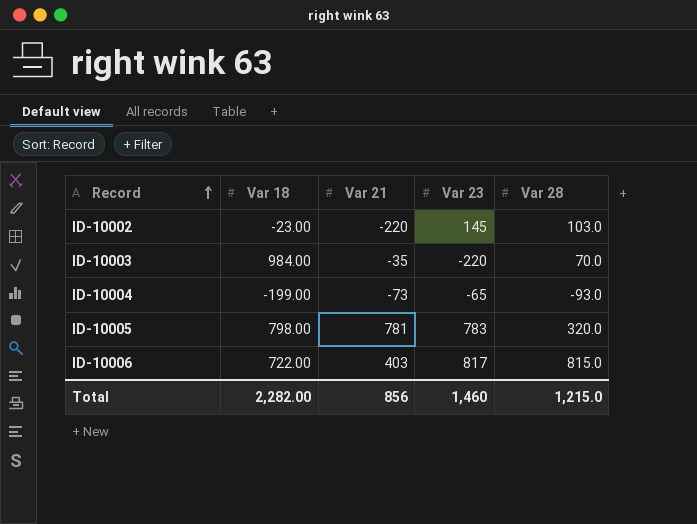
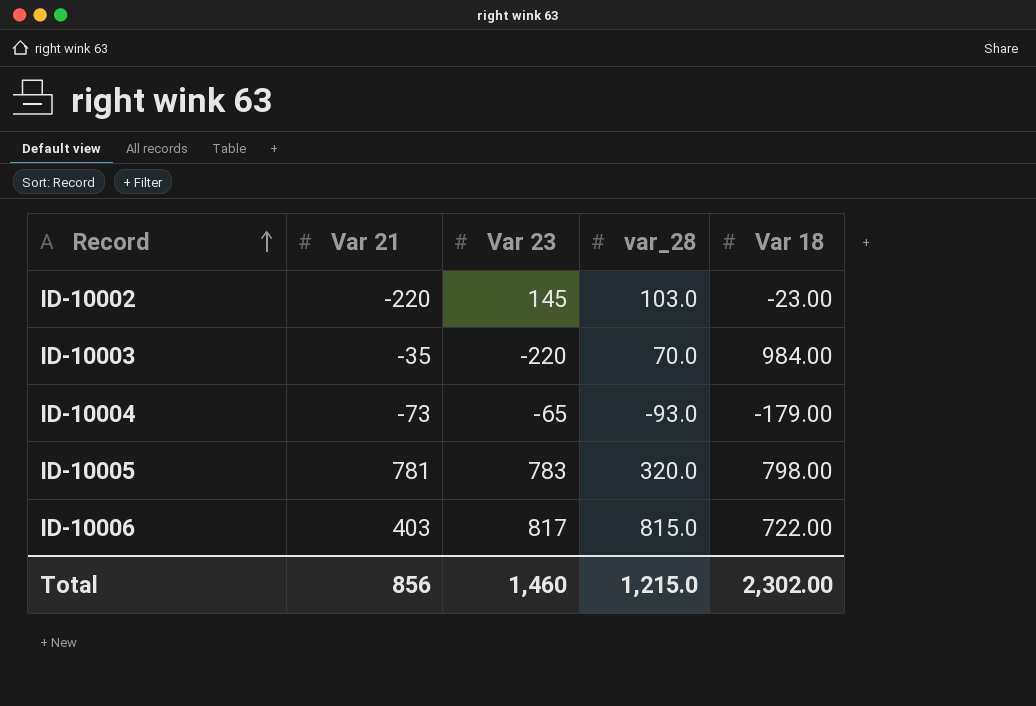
column name: Var 28 -> var_28
column Var 18 | position: 2 -> 5
ID-10004 | Var 18: -199.00 -> -179.00
Total | Var 18: 2,282.00 -> 2,302.00

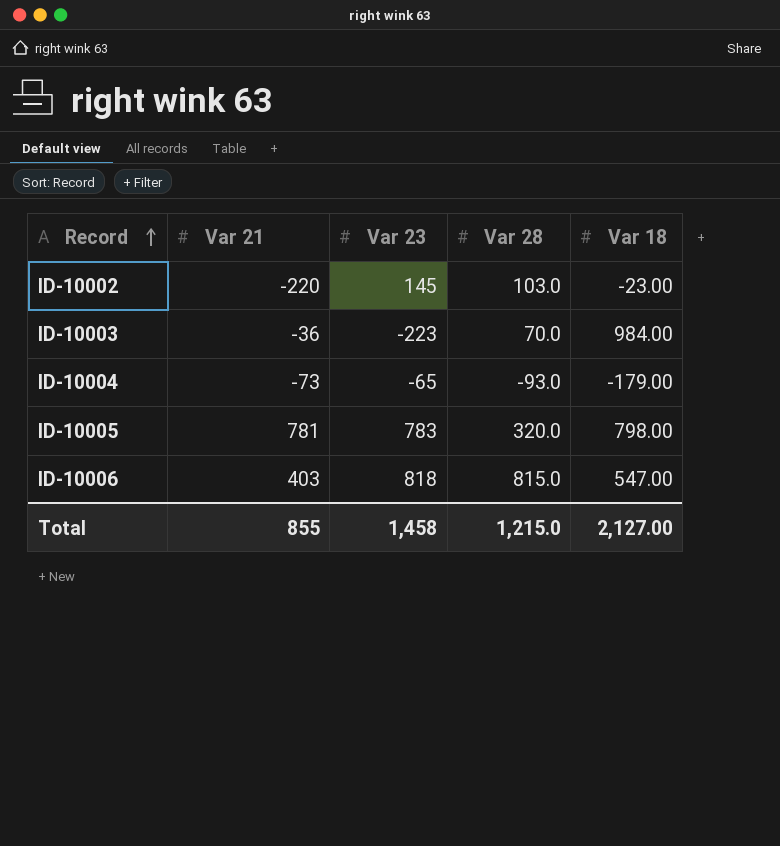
column name: var_28 -> Var 28
ID-10003 | Var 21: -35 -> -36
ID-10003 | Var 23: -220 -> -223
ID-10006 | Var 23: 817 -> 818
ID-10006 | Var 18: 722.00 -> 547.00
Total | Var 21: 856 -> 855
Total | Var 23: 1,460 -> 1,458
Total | Var 18: 2,302.00 -> 2,127.00

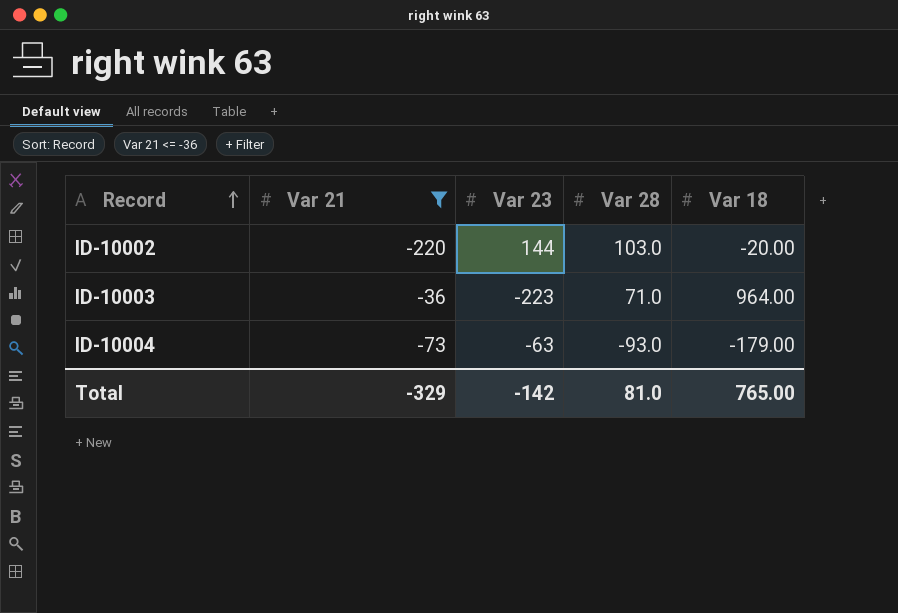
filter: none -> Var 21 <= -36
ID-10002 | Var 23: 145 -> 144
ID-10002 | Var 18: -23.00 -> -20.00
ID-10003 | Var 28: 70.0 -> 71.0
ID-10003 | Var 18: 984.00 -> 964.00
ID-10004 | Var 23: -65 -> -63
Total | Var 21: 855 -> -329
Total | Var 23: 1,458 -> -142
Total | Var 28: 1,215.0 -> 81.0
Total | Var 18: 2,127.00 -> 765.00

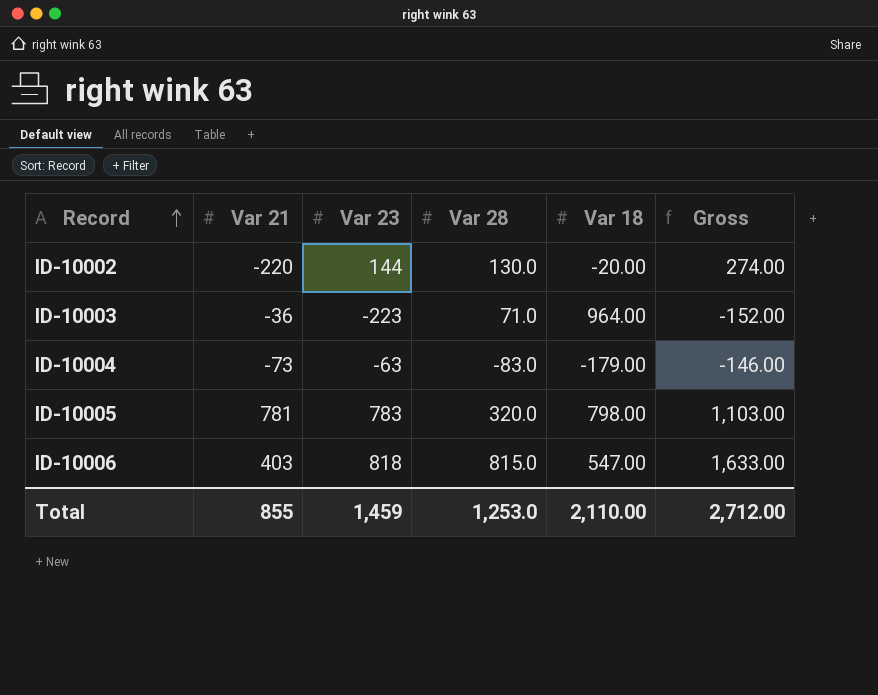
filter: Var 21 <= -36 -> none
column Gross | formula: none -> [Var 23] + [Var 28]
ID-10002 | Var 28: 103.0 -> 130.0
ID-10004 | Var 28: -93.0 -> -83.0
Total | Var 21: -329 -> 855
Total | Var 23: -142 -> 1,459
Total | Var 28: 81.0 -> 1,253.0
Total | Var 18: 765.00 -> 2,110.00

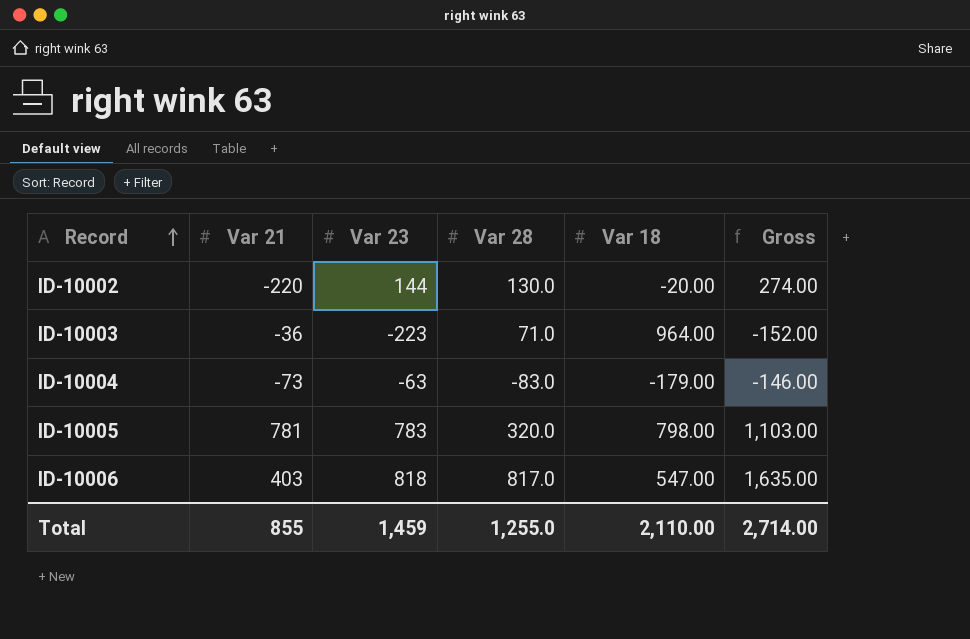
ID-10006 | Var 28: 815.0 -> 817.0
ID-10006 | Gross: 1,633.00 -> 1,635.00
Total | Var 28: 1,253.0 -> 1,255.0
Total | Gross: 2,712.00 -> 2,714.00

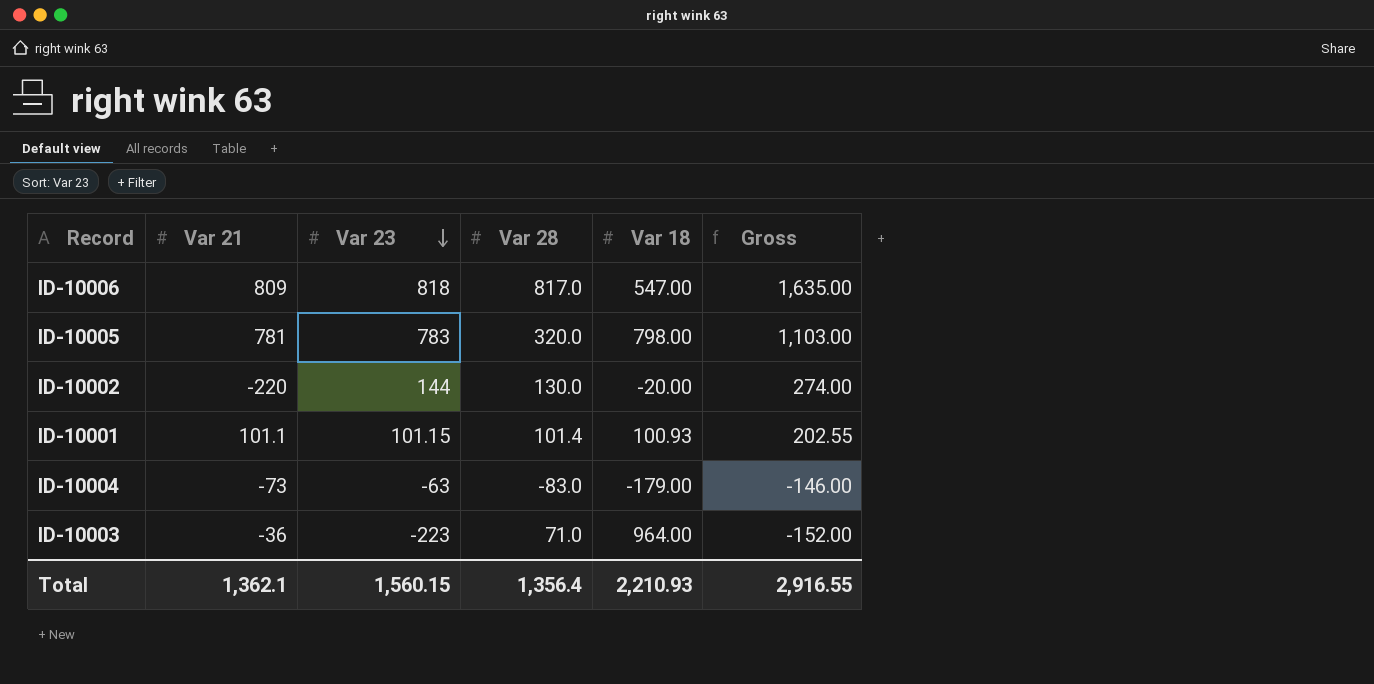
row order: Record ascending -> Var 23 descending
ID-10006 | Var 21: 403 -> 809
row ID-10001: none -> 101.1 | 101.15 | 101.4 | 100.93 | 202.55
Total | Var 21: 855 -> 1,362.1
Total | Var 23: 1,459 -> 1,560.15
Total | Var 28: 1,255.0 -> 1,356.4
Total | Var 18: 2,110.00 -> 2,210.93
Total | Gross: 2,714.00 -> 2,916.55

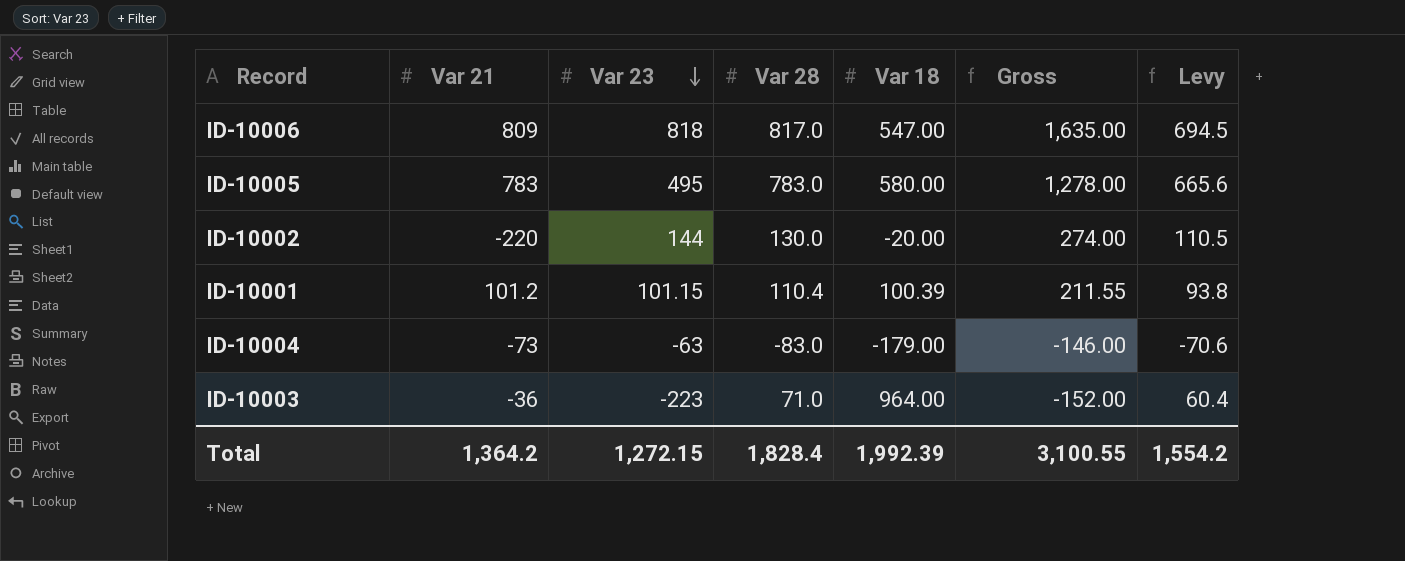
column Levy | formula: none -> [Var 28] * 0.85
ID-10005 | Var 21: 781 -> 783
ID-10005 | Var 23: 783 -> 495
ID-10005 | Var 28: 320.0 -> 783.0
ID-10005 | Var 18: 798.00 -> 580.00
ID-10005 | Gross: 1,103.00 -> 1,278.00
ID-10001 | Var 21: 101.1 -> 101.2
ID-10001 | Var 28: 101.4 -> 110.4
ID-10001 | Var 18: 100.93 -> 100.39
ID-10001 | Gross: 202.55 -> 211.55
Total | Var 21: 1,362.1 -> 1,364.2
Total | Var 23: 1,560.15 -> 1,272.15
Total | Var 28: 1,356.4 -> 1,828.4
Total | Var 18: 2,210.93 -> 1,992.39
Total | Gross: 2,916.55 -> 3,100.55

